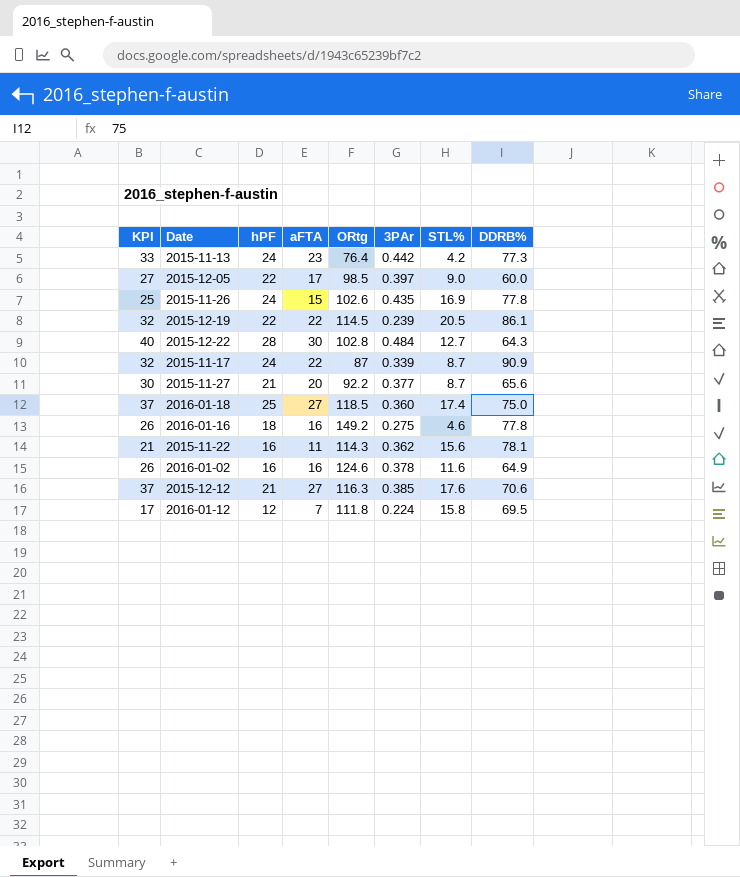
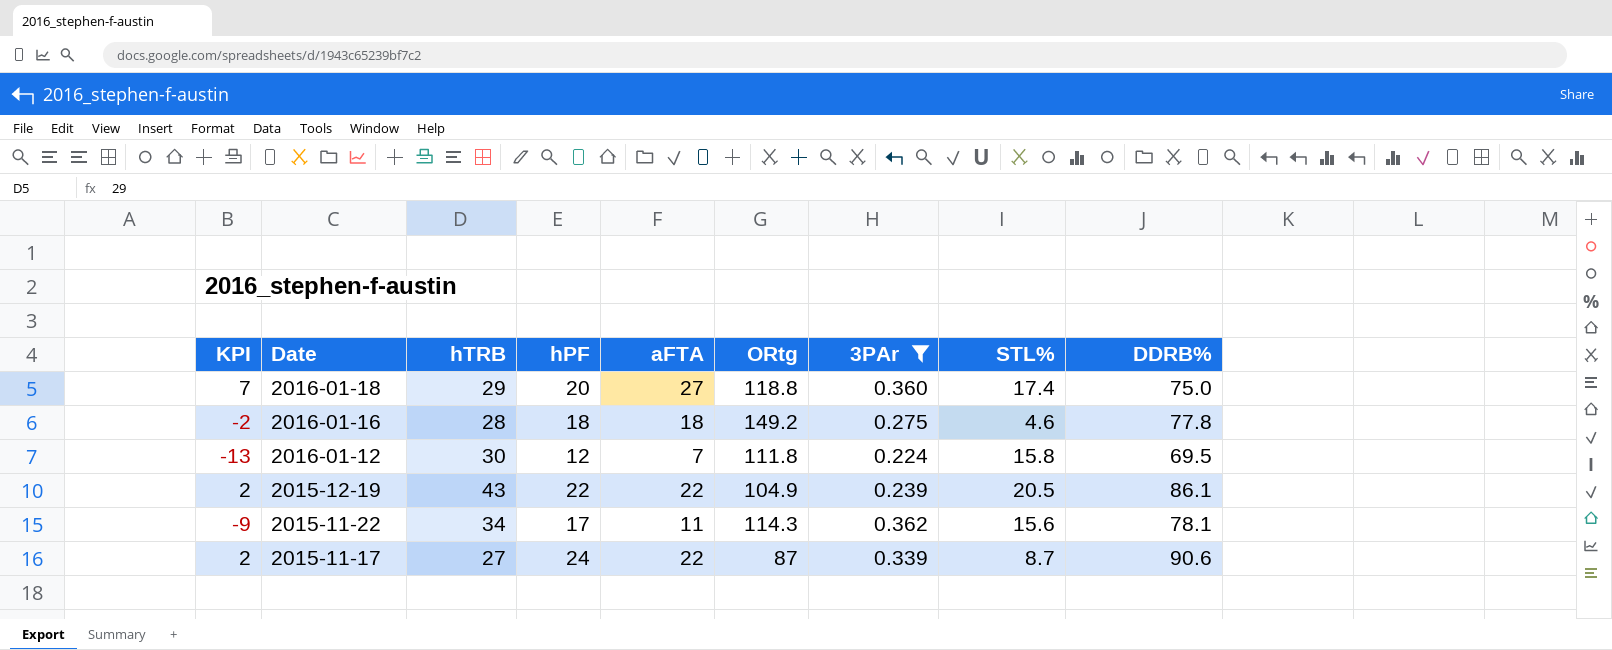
filter: none -> 3PAr <= 0.362
row order: none -> Date descending
column KPI | formula: [aFTA] + 10 -> [aFTA] - 20
column hTRB | position: none -> 3
2016-01-18 | hPF: 25 -> 20
2016-01-18 | ORtg: 118.5 -> 118.8
2016-01-16 | aFTA: 16 -> 18
2015-12-19 | ORtg: 114.5 -> 104.9
2015-11-22 | hPF: 16 -> 17
2015-11-17 | DDRB%: 90.9 -> 90.6

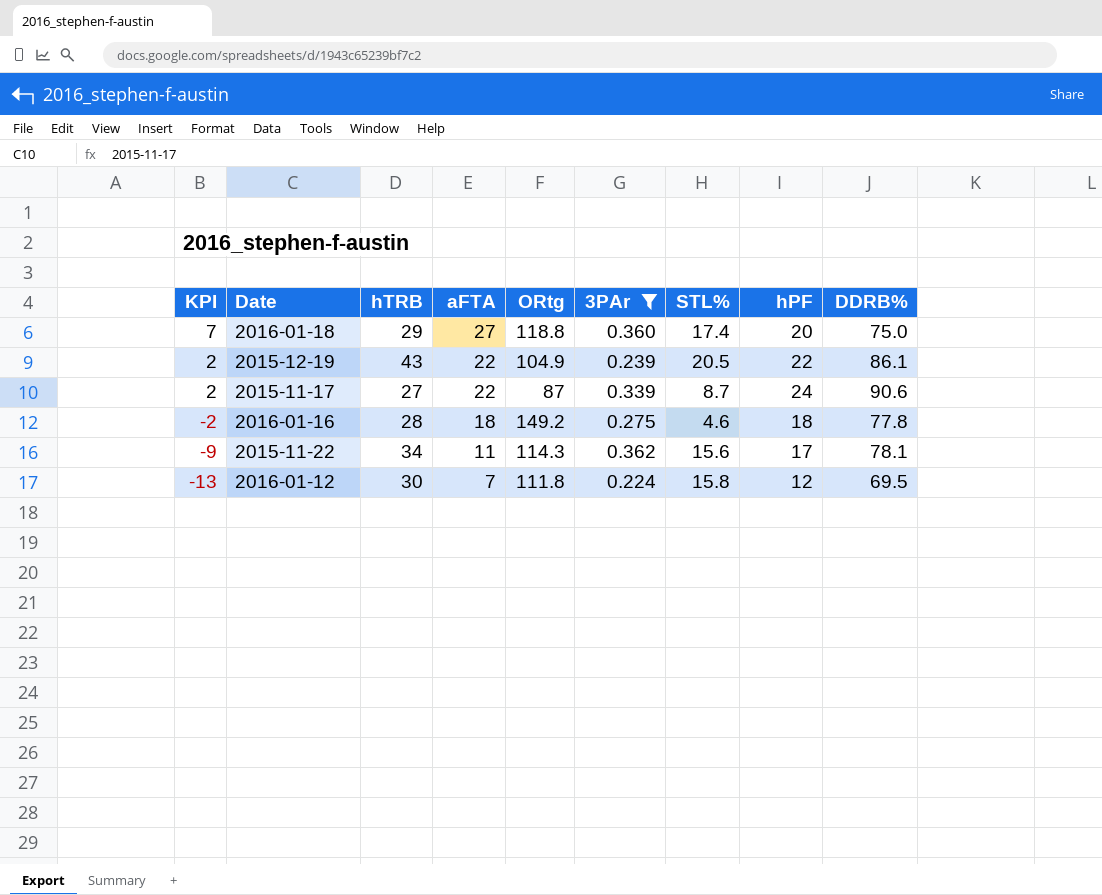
row order: Date descending -> KPI descending
column hPF | position: 4 -> 8

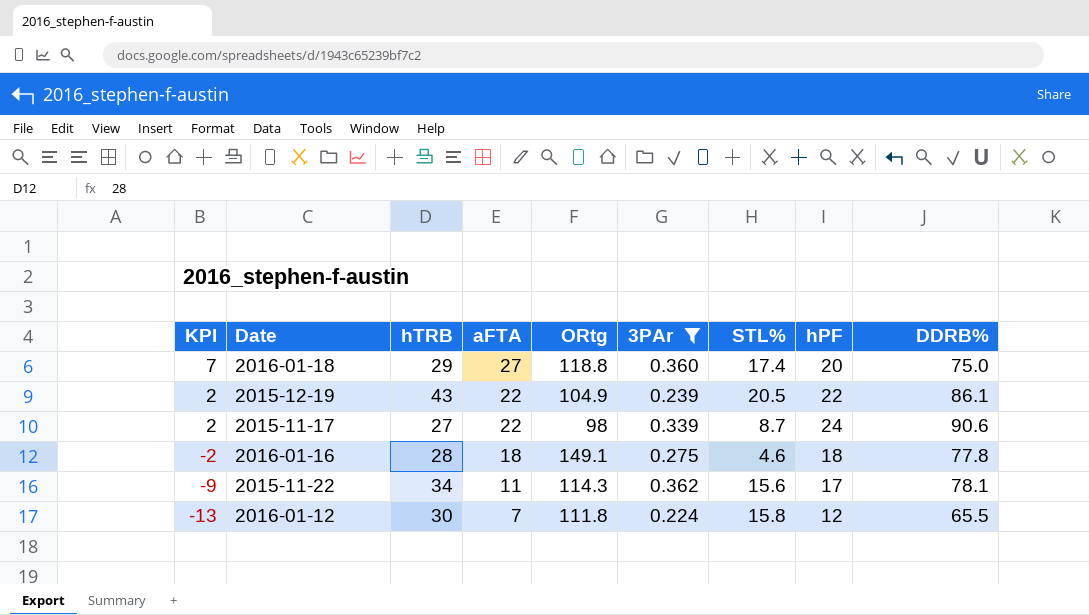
2015-11-17 | ORtg: 87 -> 98
2016-01-16 | ORtg: 149.2 -> 149.1
2016-01-12 | DDRB%: 69.5 -> 65.5

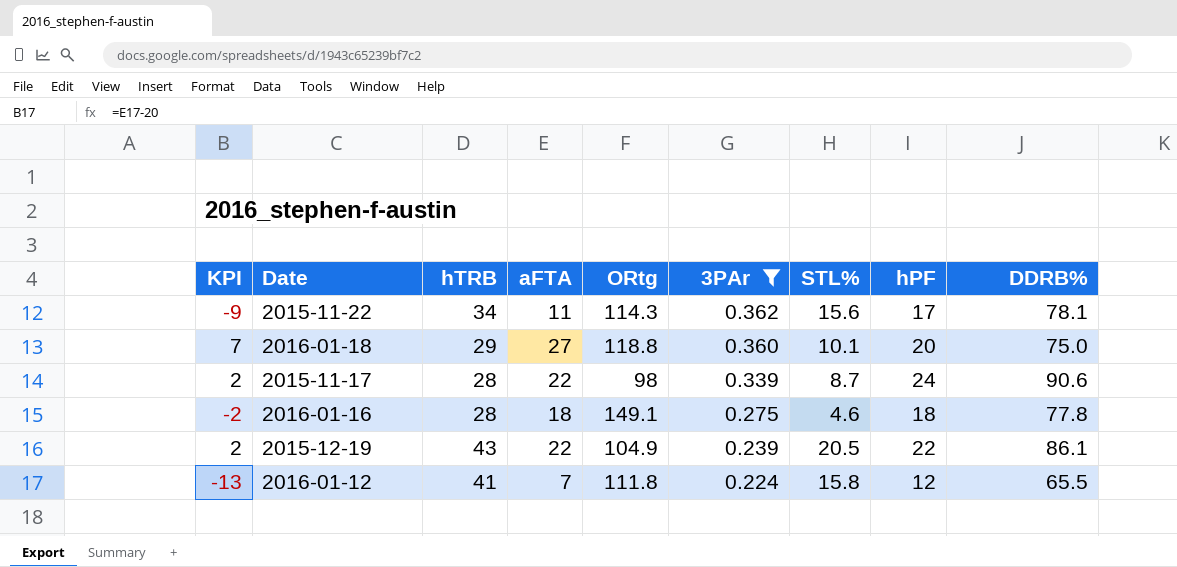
row order: KPI descending -> 3PAr descending
2016-01-18 | STL%: 17.4 -> 10.1
2015-11-17 | hTRB: 27 -> 28
2016-01-12 | hTRB: 30 -> 41

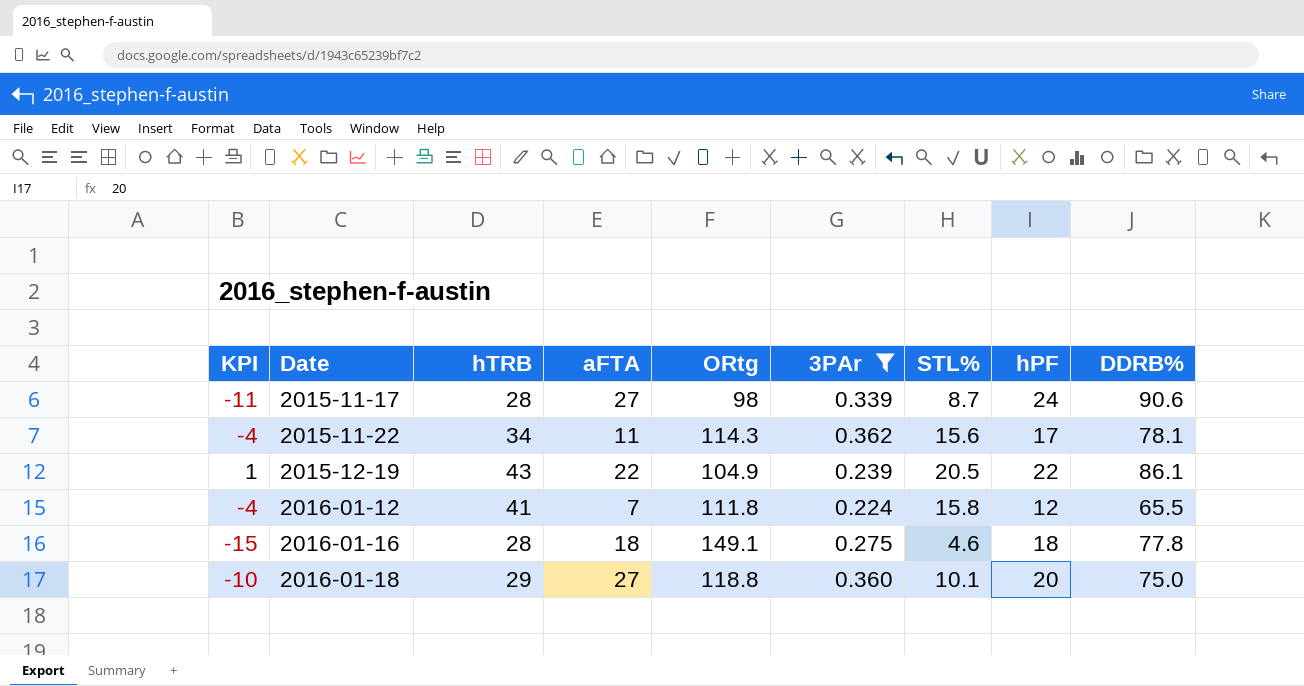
row order: 3PAr descending -> Date ascending
column KPI | formula: [aFTA] - 20 -> [STL%] - 20
2015-11-17 | aFTA: 22 -> 27

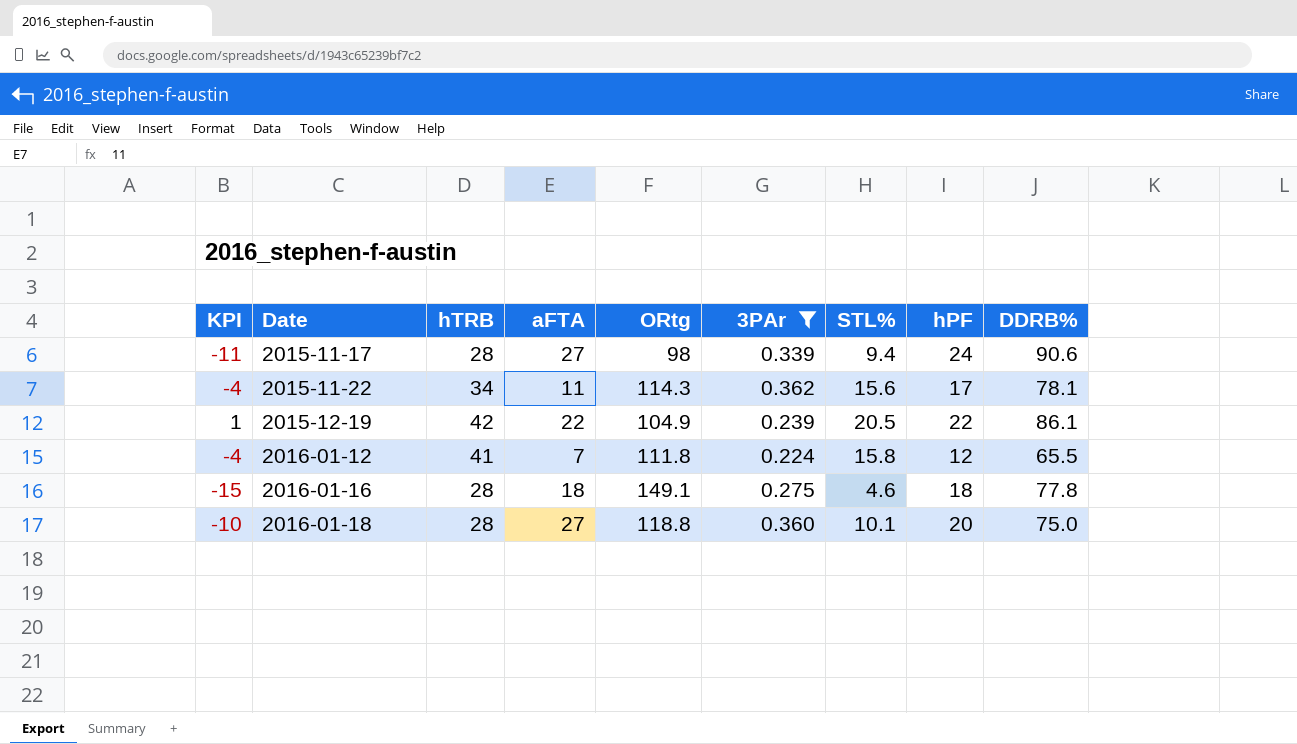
2015-11-17 | STL%: 8.7 -> 9.4
2015-12-19 | hTRB: 43 -> 42
2016-01-18 | hTRB: 29 -> 28

